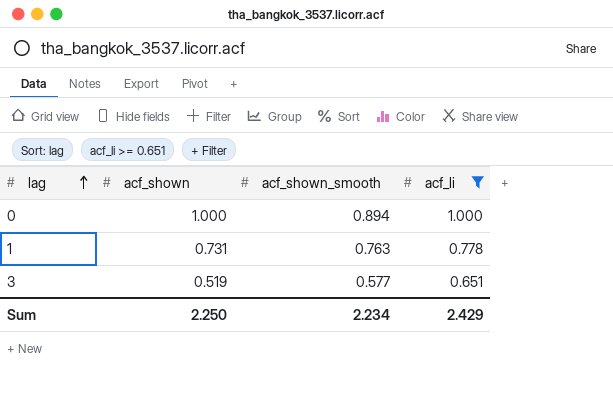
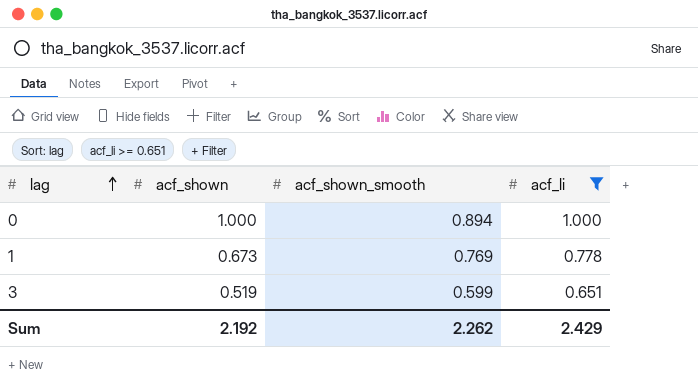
1 | acf_shown: 0.731 -> 0.673
1 | acf_shown_smooth: 0.763 -> 0.769
3 | acf_shown_smooth: 0.577 -> 0.599
Sum | acf_shown: 2.250 -> 2.192
Sum | acf_shown_smooth: 2.234 -> 2.262

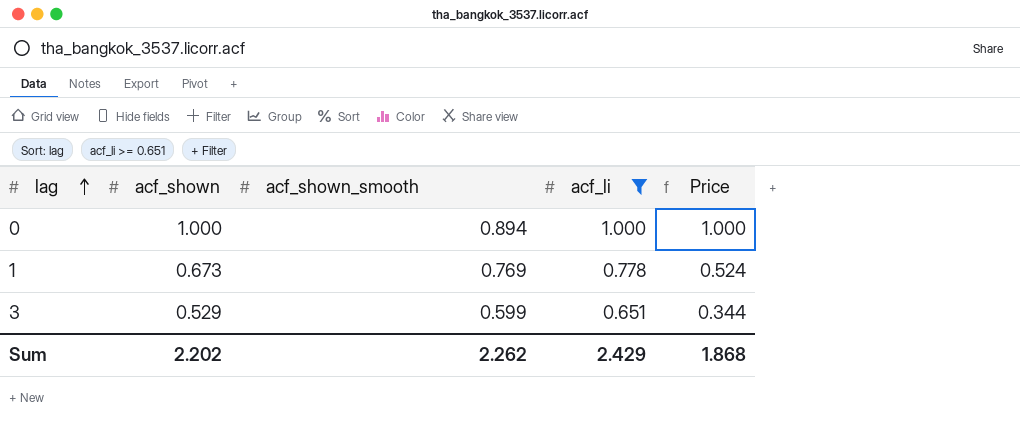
column Price | formula: none -> [acf_shown] * [acf_li]
3 | acf_shown: 0.519 -> 0.529
Sum | acf_shown: 2.192 -> 2.202

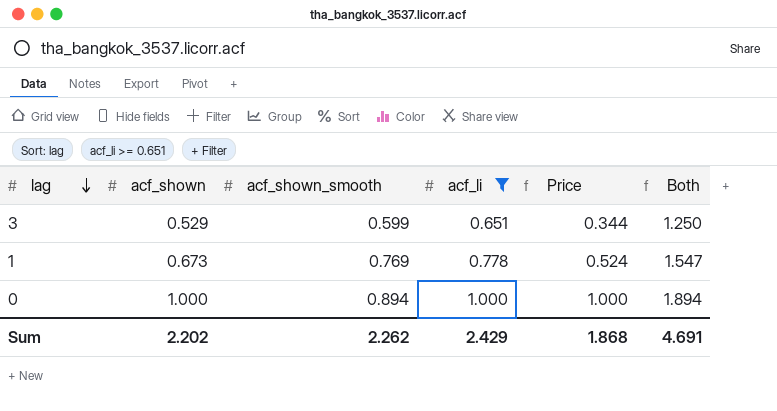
row order: lag ascending -> lag descending
column Both | formula: none -> [acf_shown_smooth] + [acf_li]

